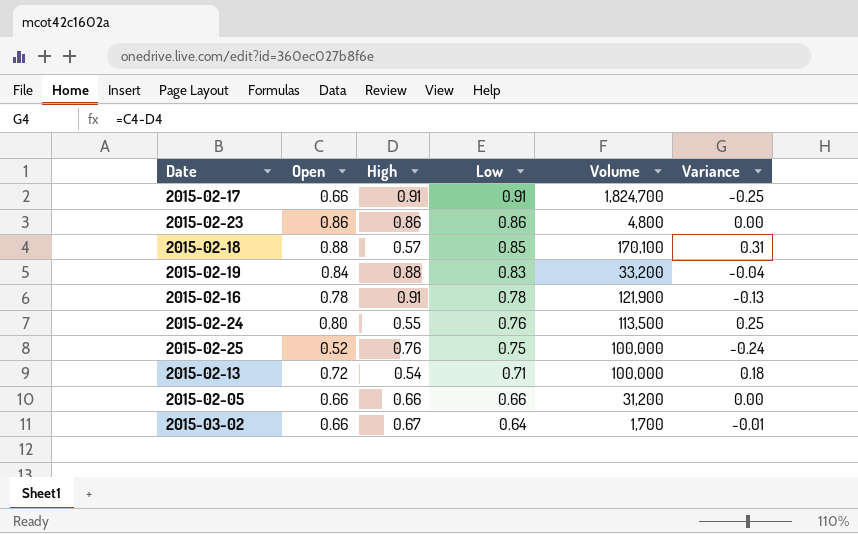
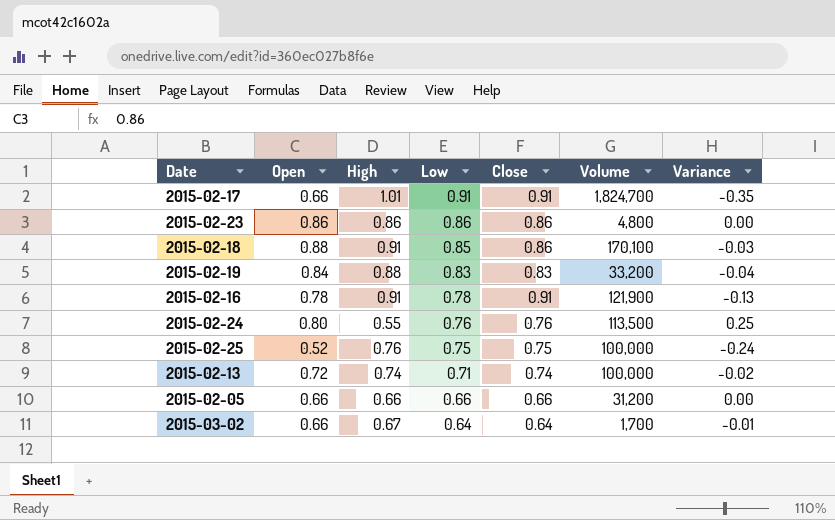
column Close | position: none -> 5
2015-02-17 | High: 0.91 -> 1.01
2015-02-17 | Variance: -0.25 -> -0.35
2015-02-18 | High: 0.57 -> 0.91
2015-02-18 | Variance: 0.31 -> -0.03
2015-02-13 | High: 0.54 -> 0.74
2015-02-13 | Variance: 0.18 -> -0.02

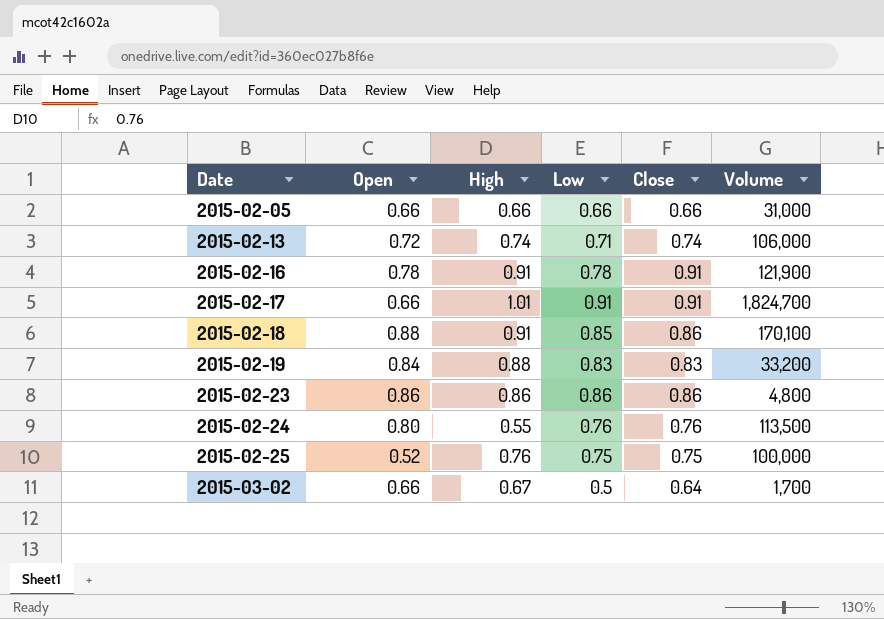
row order: Low descending -> Date ascending
column Variance | formula: [Open] - [High] -> none
2015-02-05 | Volume: 31,200 -> 31,000
2015-02-13 | Volume: 100,000 -> 106,000
2015-03-02 | Low: 0.64 -> 0.5

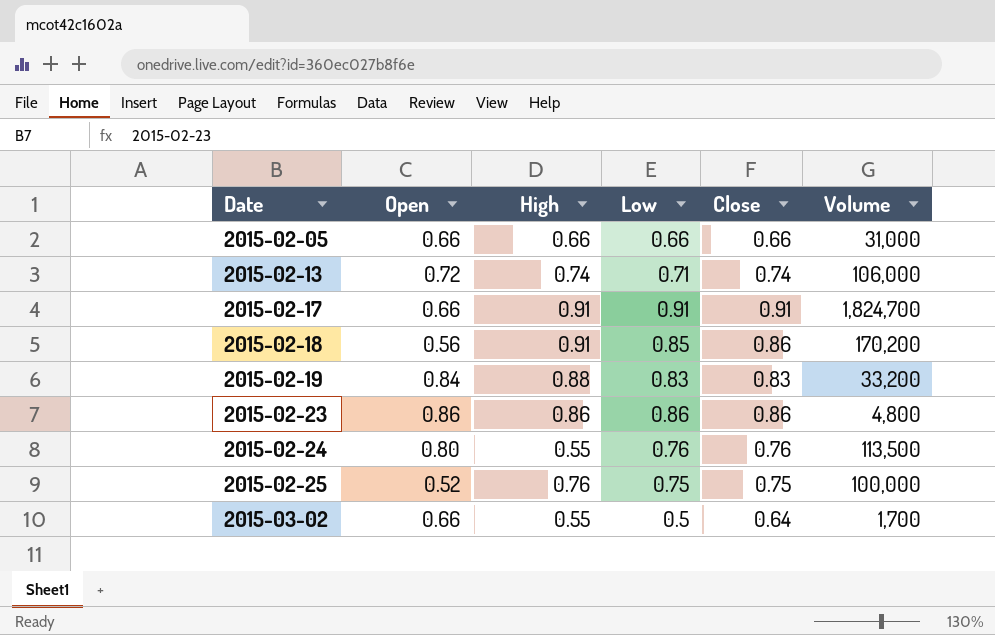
row 2015-02-16: 0.78 | 0.91 | 0.78 | 0.91 | 121,900 -> none
2015-02-17 | High: 1.01 -> 0.91
2015-02-18 | Open: 0.88 -> 0.56
2015-02-18 | Volume: 170,100 -> 170,200
2015-03-02 | High: 0.67 -> 0.55

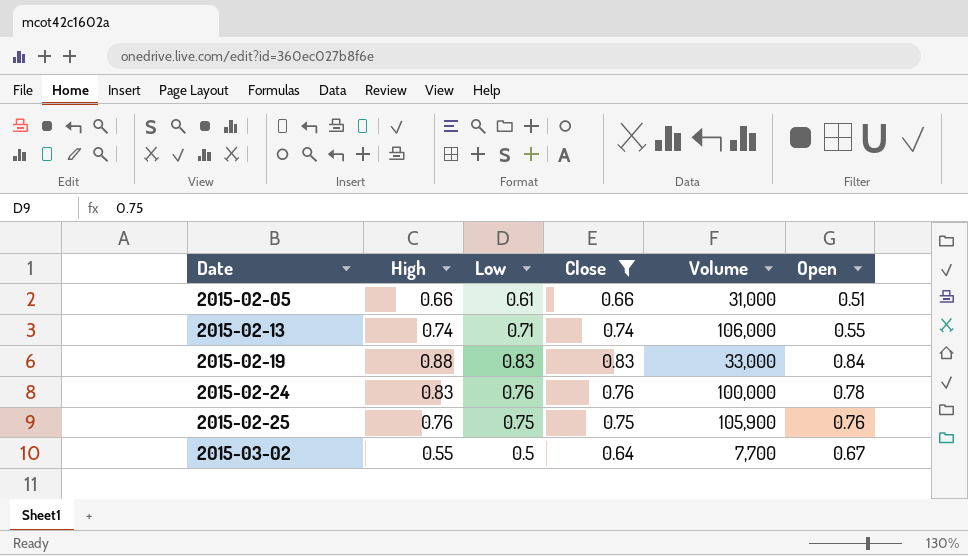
filter: none -> Close <= 0.83
column Open | position: 2 -> 6
2015-02-05 | Low: 0.66 -> 0.61
2015-02-05 | Open: 0.66 -> 0.51
2015-02-13 | Open: 0.72 -> 0.55
2015-02-19 | Volume: 33,200 -> 33,000
2015-02-24 | High: 0.55 -> 0.83
2015-02-24 | Volume: 113,500 -> 100,000
2015-02-24 | Open: 0.80 -> 0.78
2015-02-25 | Volume: 100,000 -> 105,900
2015-02-25 | Open: 0.52 -> 0.76
2015-03-02 | Volume: 1,700 -> 7,700
2015-03-02 | Open: 0.66 -> 0.67

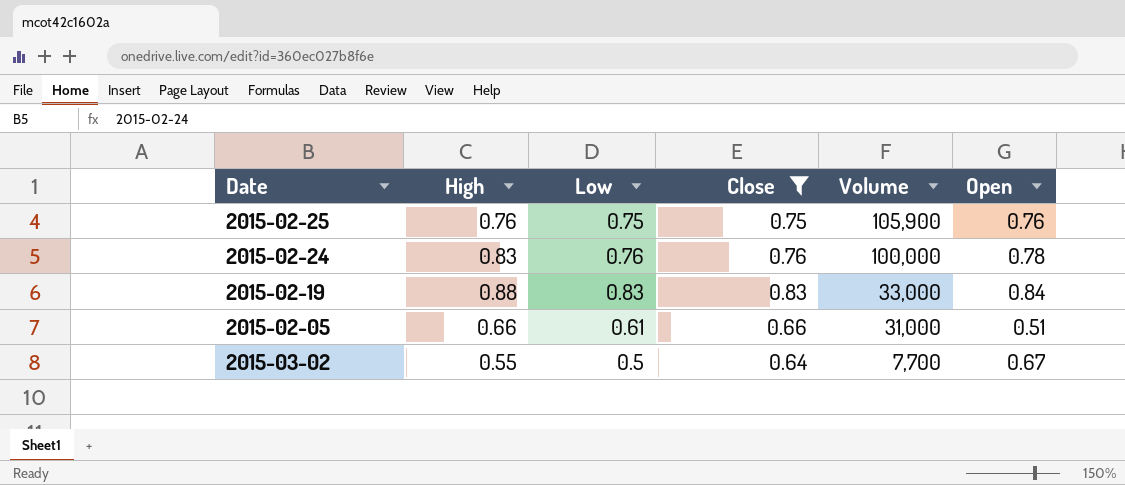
row order: Date ascending -> Volume descending
row 2015-02-13: 0.74 | 0.71 | 0.74 | 106,000 | 0.55 -> none

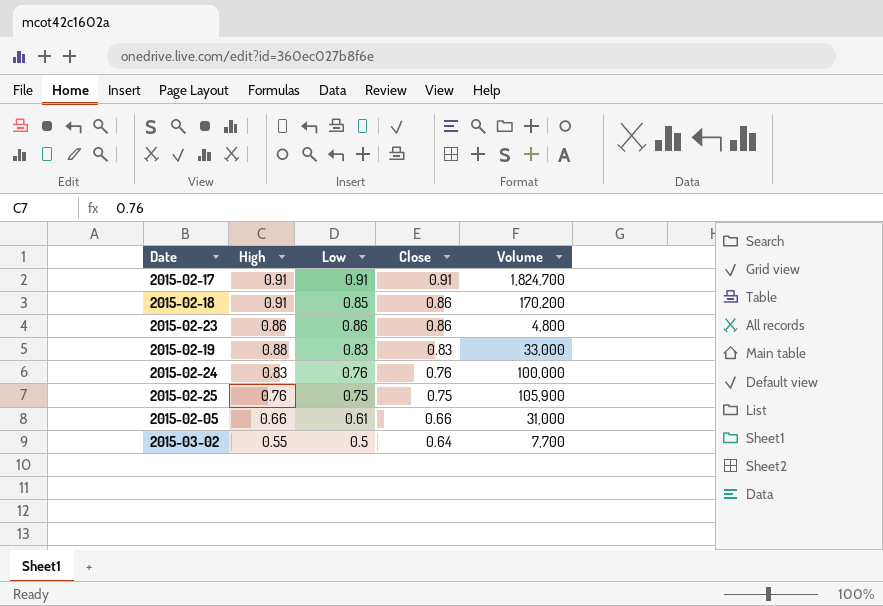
filter: Close <= 0.83 -> none
row order: Volume descending -> Close descending
column Open | position: 6 -> none

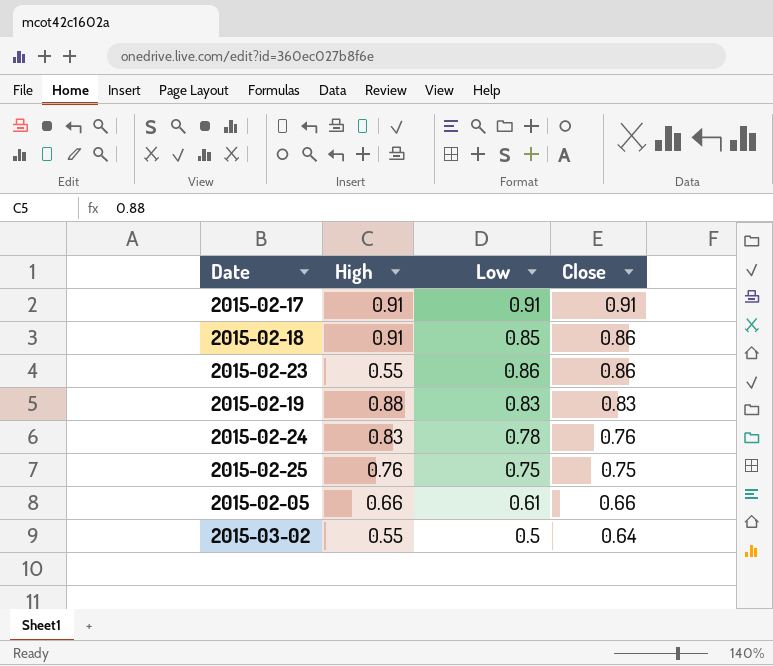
column Volume | position: 5 -> none
2015-02-23 | High: 0.86 -> 0.55
2015-02-24 | Low: 0.76 -> 0.78

